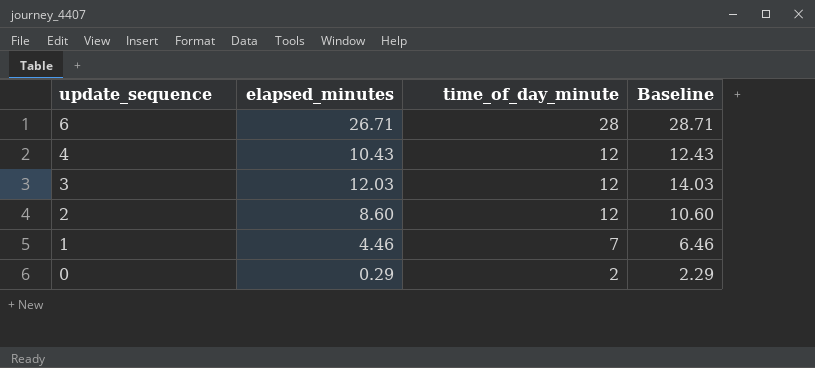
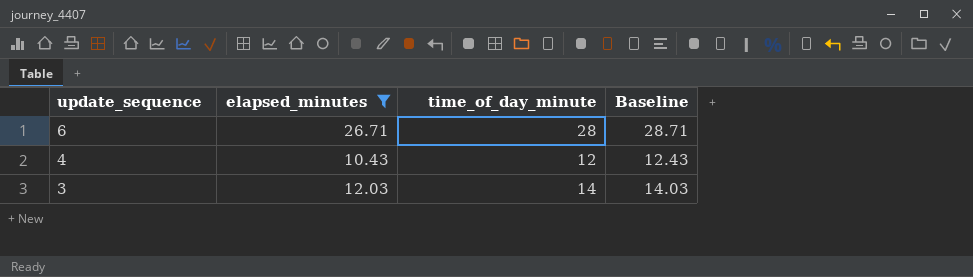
filter: none -> elapsed_minutes >= 10.43
3 | time_of_day_minute: 12 -> 14

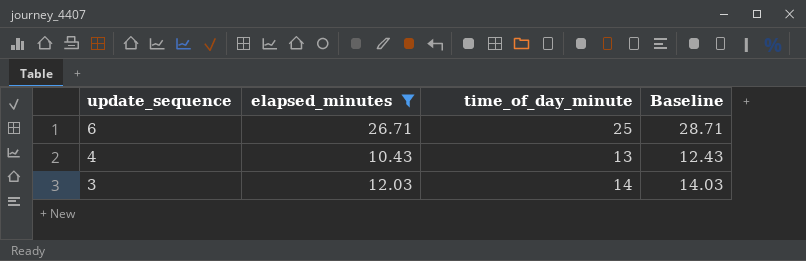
6 | time_of_day_minute: 28 -> 25
4 | time_of_day_minute: 12 -> 13

